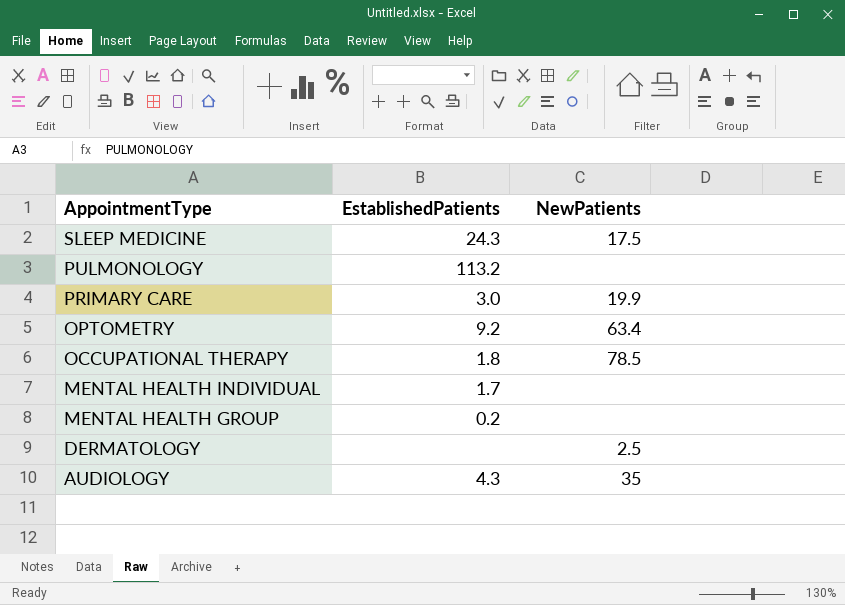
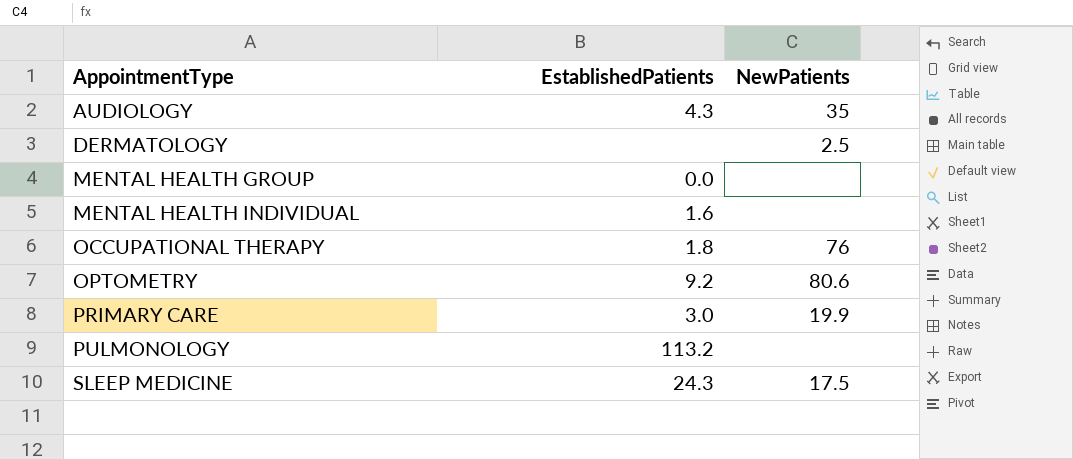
row order: AppointmentType descending -> AppointmentType ascending
MENTAL HEALTH GROUP | EstablishedPatients: 0.2 -> 0.0
MENTAL HEALTH INDIVIDUAL | EstablishedPatients: 1.7 -> 1.6
OCCUPATIONAL THERAPY | NewPatients: 78.5 -> 76
OPTOMETRY | NewPatients: 63.4 -> 80.6

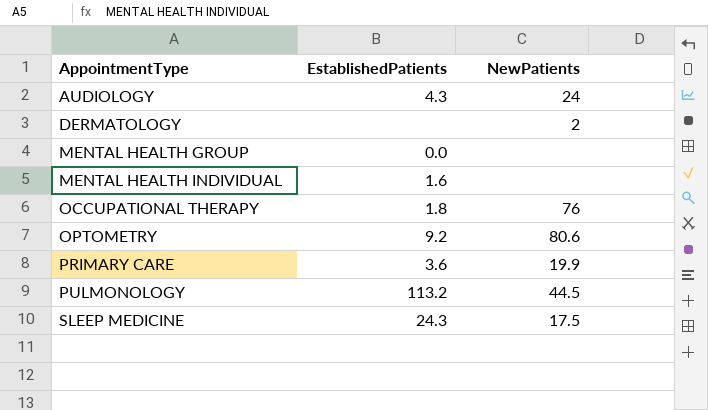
AUDIOLOGY | NewPatients: 35 -> 24
DERMATOLOGY | NewPatients: 2.5 -> 2
PRIMARY CARE | EstablishedPatients: 3.0 -> 3.6
PULMONOLOGY | NewPatients: none -> 44.5

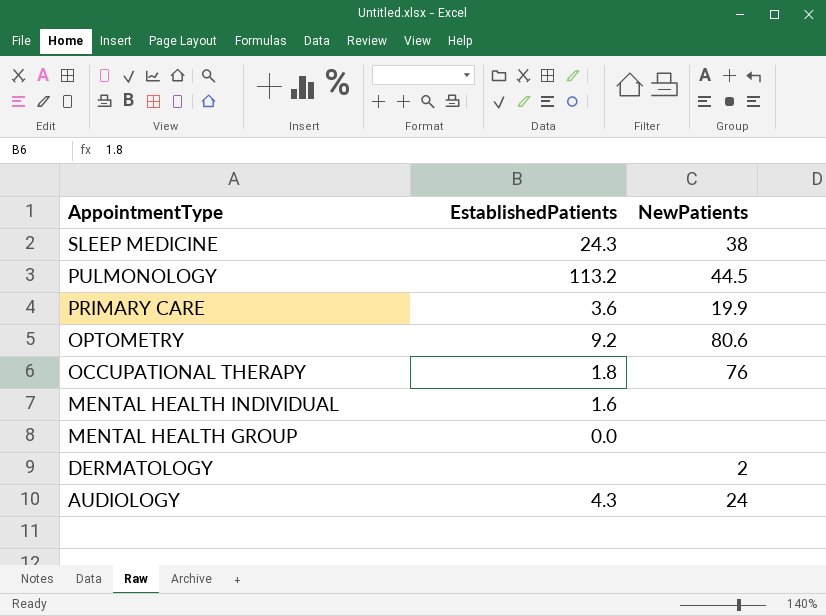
row order: AppointmentType ascending -> AppointmentType descending
SLEEP MEDICINE | NewPatients: 17.5 -> 38

